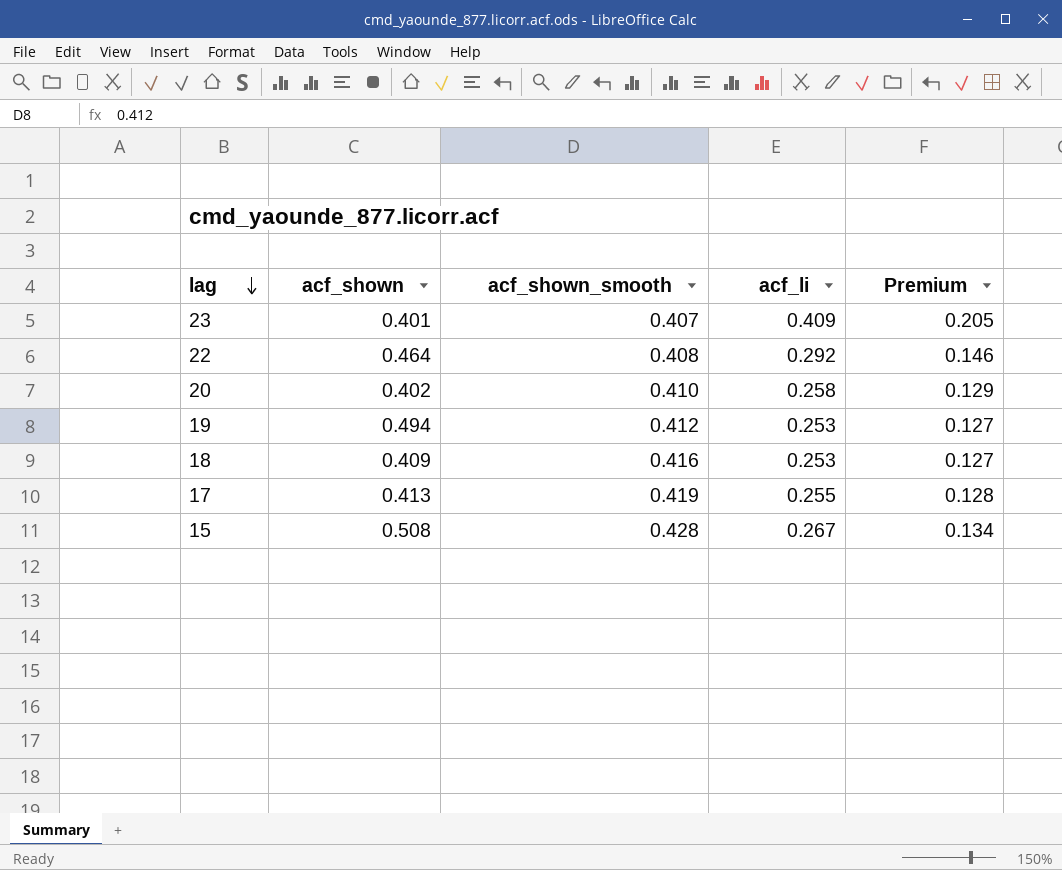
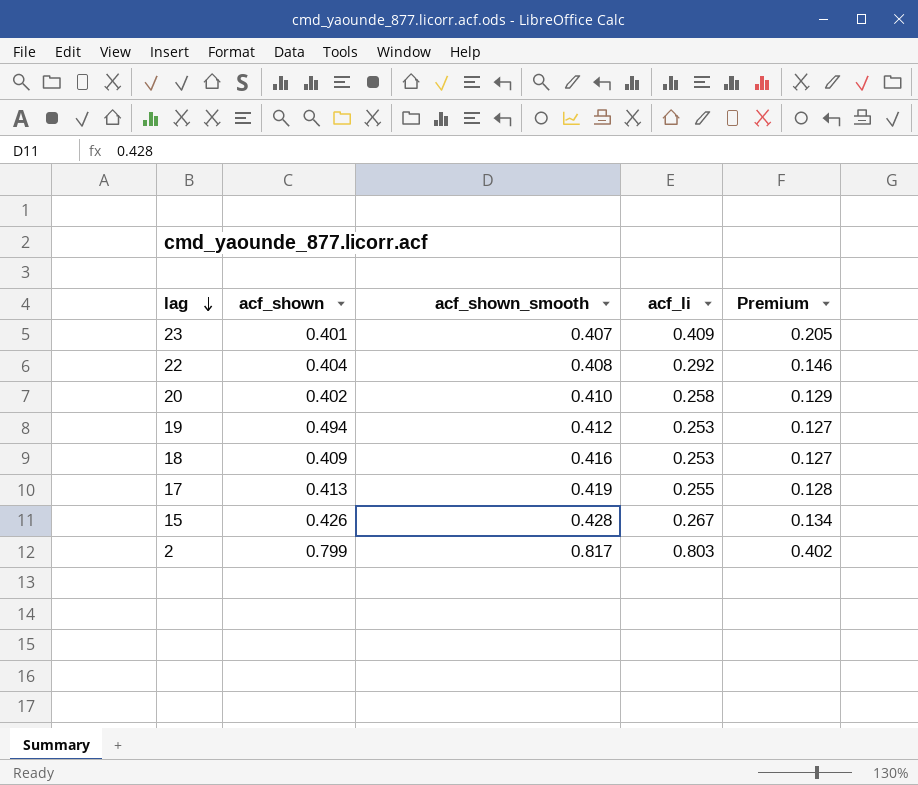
22 | acf_shown: 0.464 -> 0.404
15 | acf_shown: 0.508 -> 0.426
row 2: none -> 0.799 | 0.817 | 0.803 | 0.402

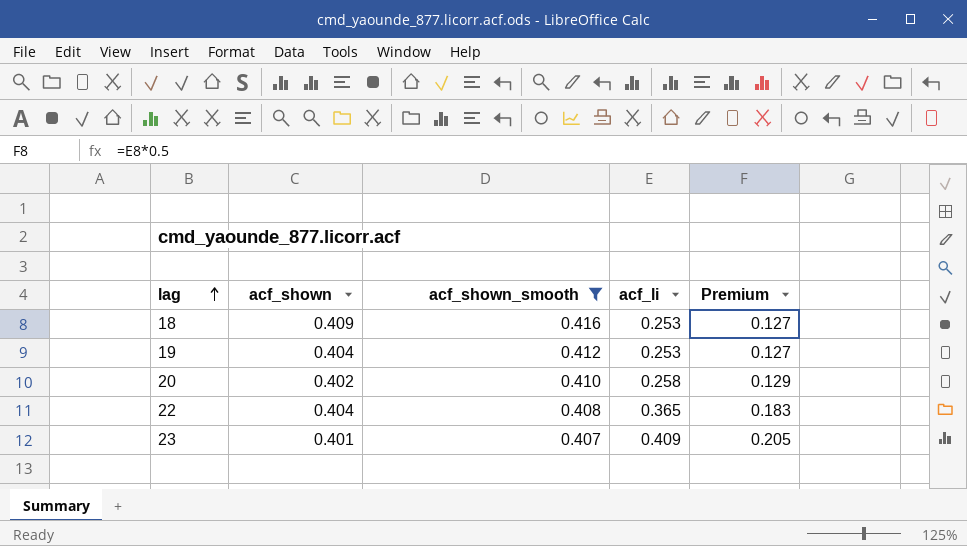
filter: none -> acf_shown_smooth <= 0.416
row order: lag descending -> lag ascending
19 | acf_shown: 0.494 -> 0.404
22 | acf_li: 0.292 -> 0.365
22 | Premium: 0.146 -> 0.183

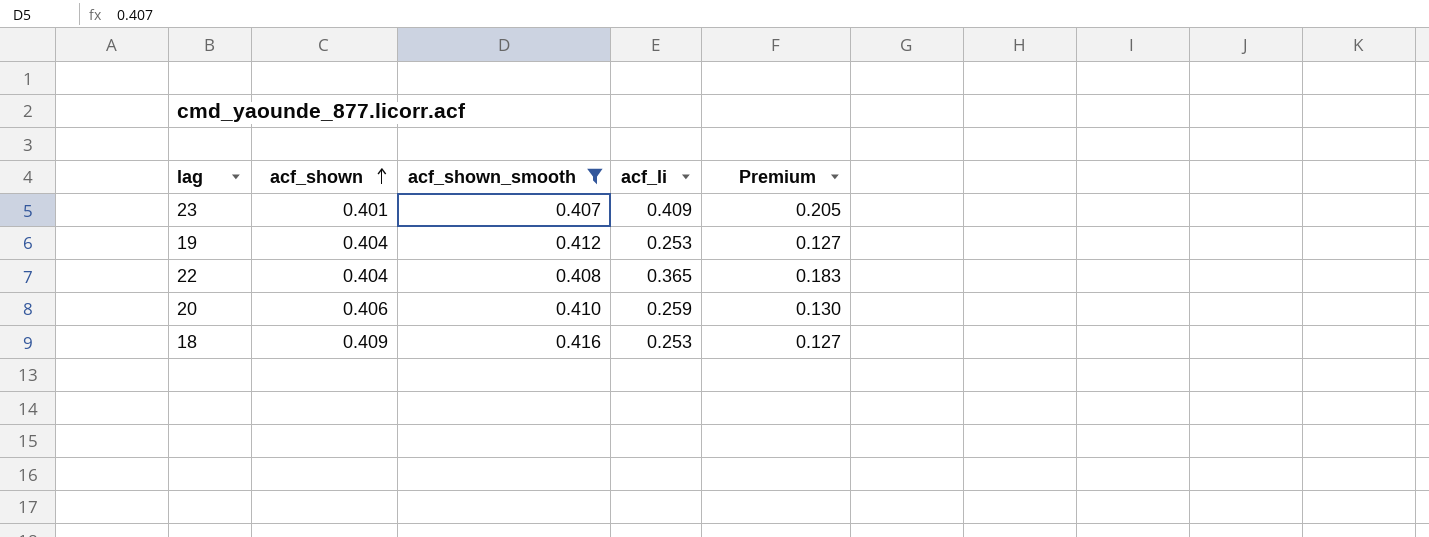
row order: lag ascending -> acf_shown ascending
20 | acf_shown: 0.402 -> 0.406
20 | acf_li: 0.258 -> 0.259
20 | Premium: 0.129 -> 0.130

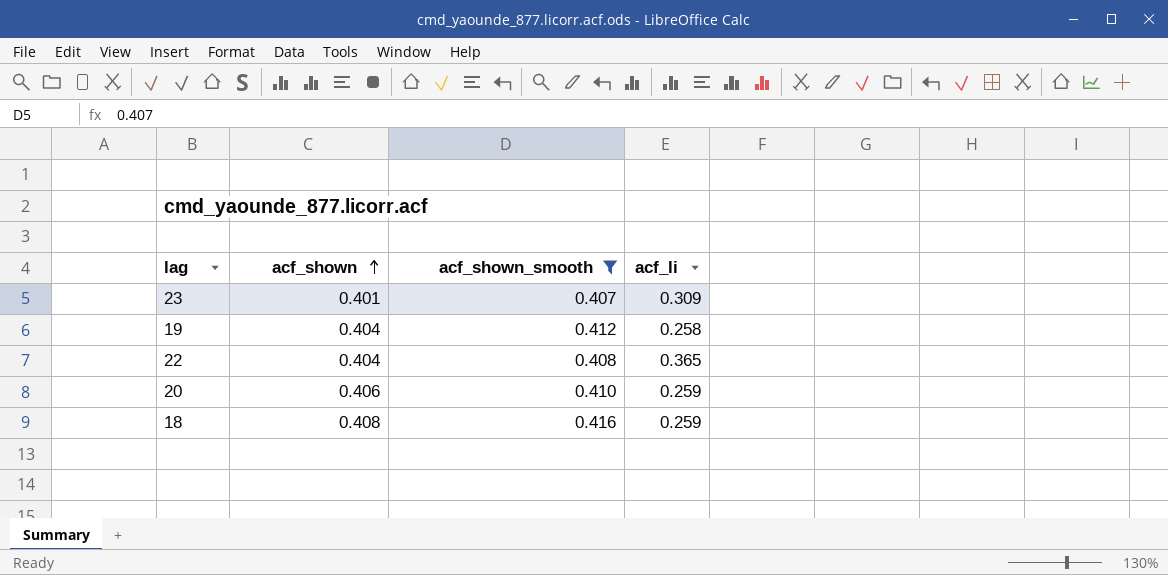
column Premium | formula: [acf_li] * 0.5 -> none
23 | acf_li: 0.409 -> 0.309
19 | acf_li: 0.253 -> 0.258
18 | acf_shown: 0.409 -> 0.408
18 | acf_li: 0.253 -> 0.259

